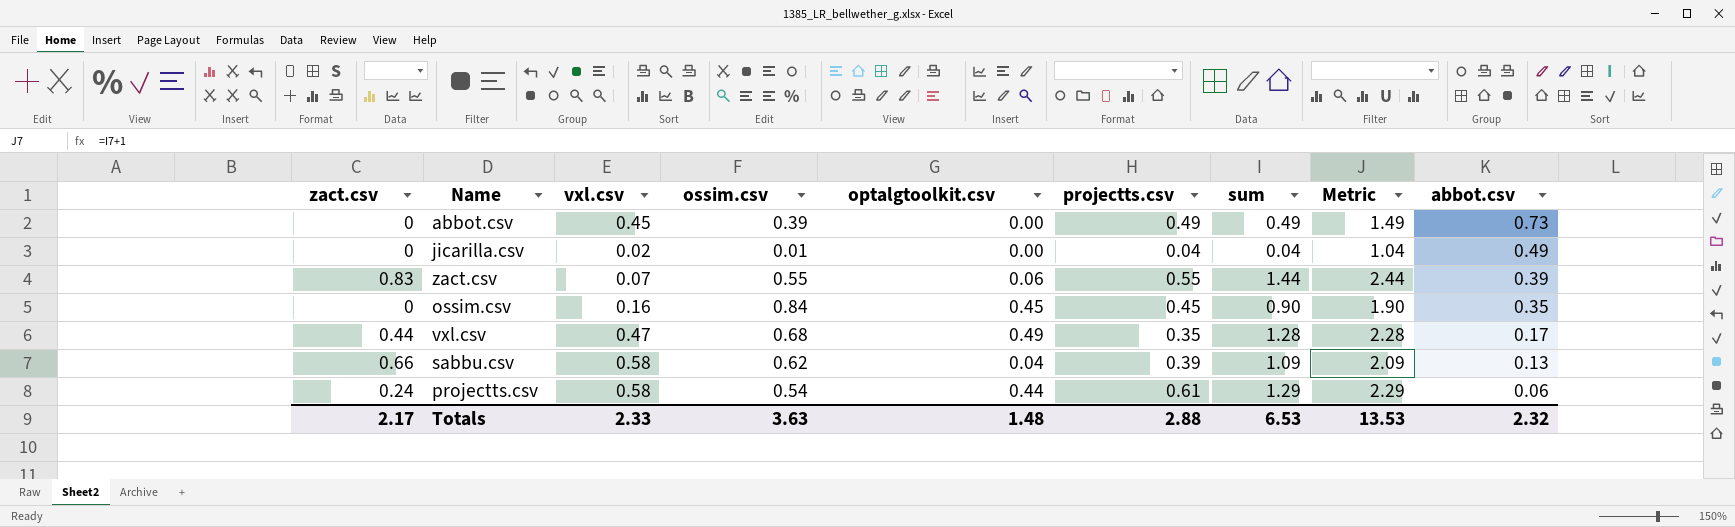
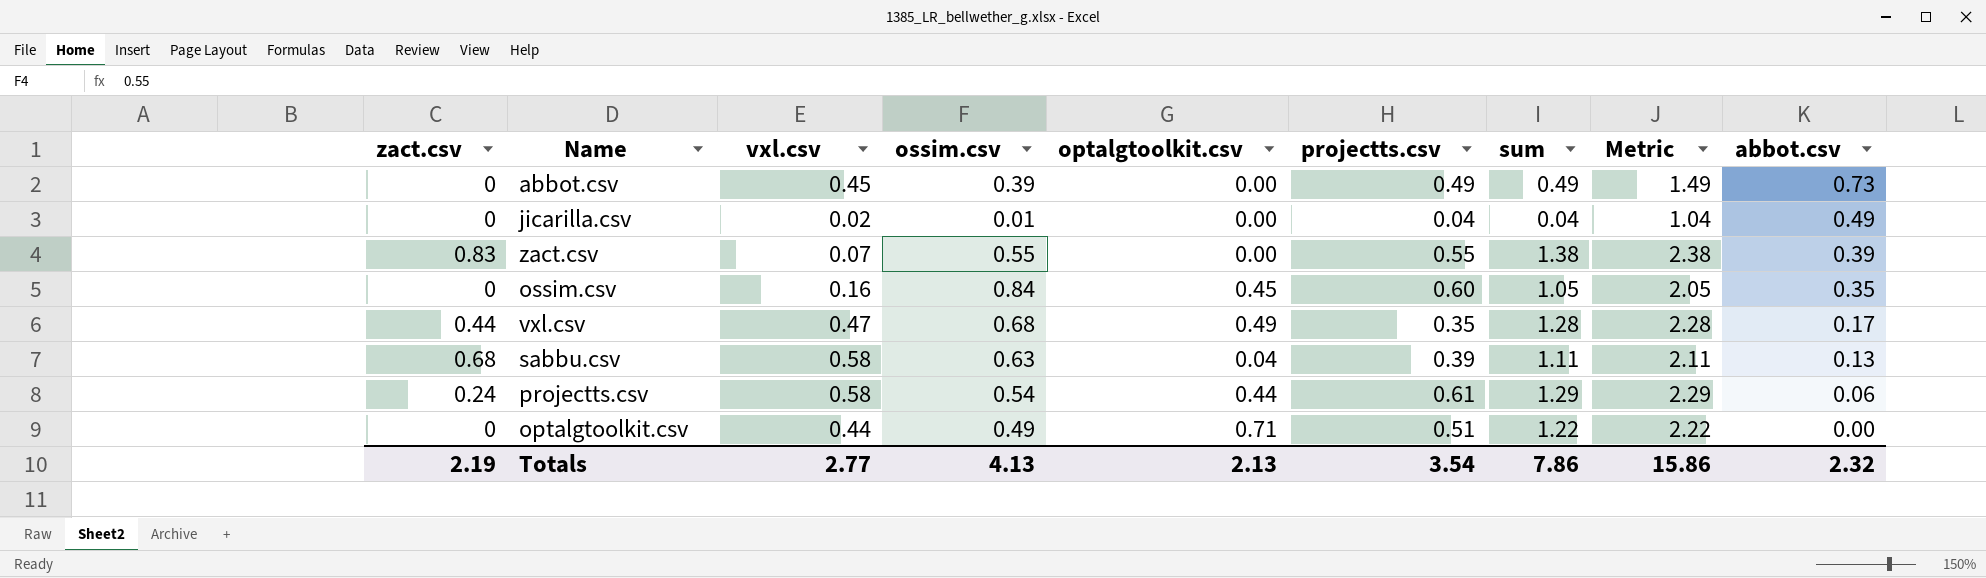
zact.csv | optalgtoolkit.csv: 0.06 -> 0.00
zact.csv | sum: 1.44 -> 1.38
zact.csv | Metric: 2.44 -> 2.38
ossim.csv | projectts.csv: 0.45 -> 0.60
ossim.csv | sum: 0.90 -> 1.05
ossim.csv | Metric: 1.90 -> 2.05
sabbu.csv | zact.csv: 0.66 -> 0.68
sabbu.csv | ossim.csv: 0.62 -> 0.63
sabbu.csv | sum: 1.09 -> 1.11
sabbu.csv | Metric: 2.09 -> 2.11
row optalgtoolkit.csv: none -> 0 | 0.44 | 0.49 | 0.71 | 0.51 | 1.22 | 2.22 | 0.00
Totals | zact.csv: 2.17 -> 2.19
Totals | vxl.csv: 2.33 -> 2.77
Totals | ossim.csv: 3.63 -> 4.13
Totals | optalgtoolkit.csv: 1.48 -> 2.13
Totals | projectts.csv: 2.88 -> 3.54
Totals | sum: 6.53 -> 7.86
Totals | Metric: 13.53 -> 15.86

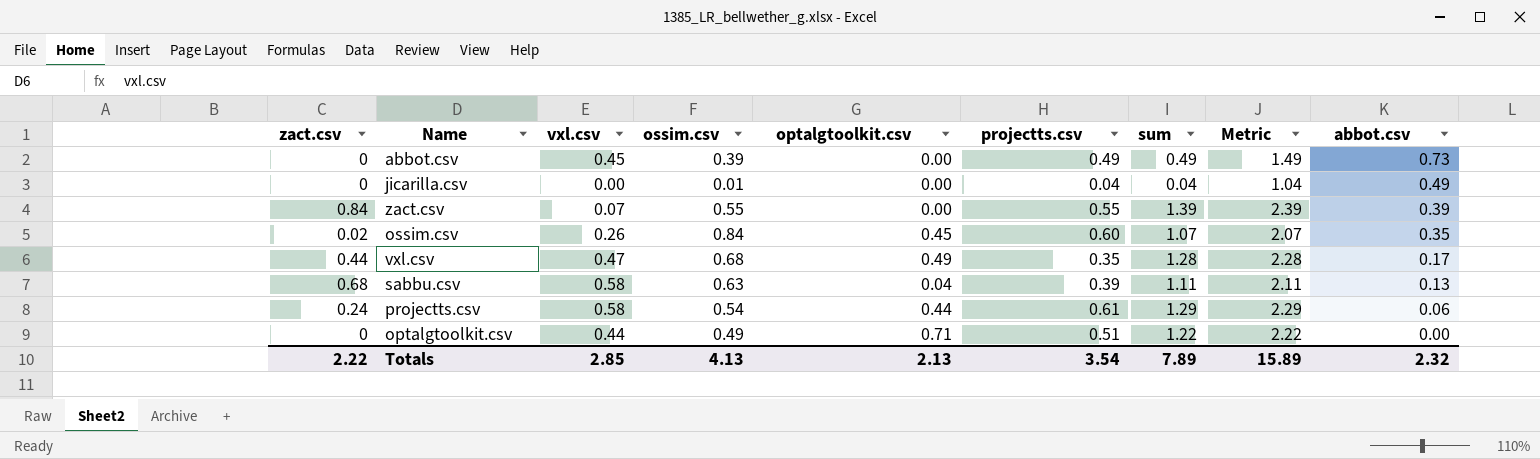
jicarilla.csv | vxl.csv: 0.02 -> 0.00
zact.csv | zact.csv: 0.83 -> 0.84
zact.csv | sum: 1.38 -> 1.39
zact.csv | Metric: 2.38 -> 2.39
ossim.csv | zact.csv: 0 -> 0.02
ossim.csv | vxl.csv: 0.16 -> 0.26
ossim.csv | sum: 1.05 -> 1.07
ossim.csv | Metric: 2.05 -> 2.07
Totals | zact.csv: 2.19 -> 2.22
Totals | vxl.csv: 2.77 -> 2.85
Totals | sum: 7.86 -> 7.89
Totals | Metric: 15.86 -> 15.89

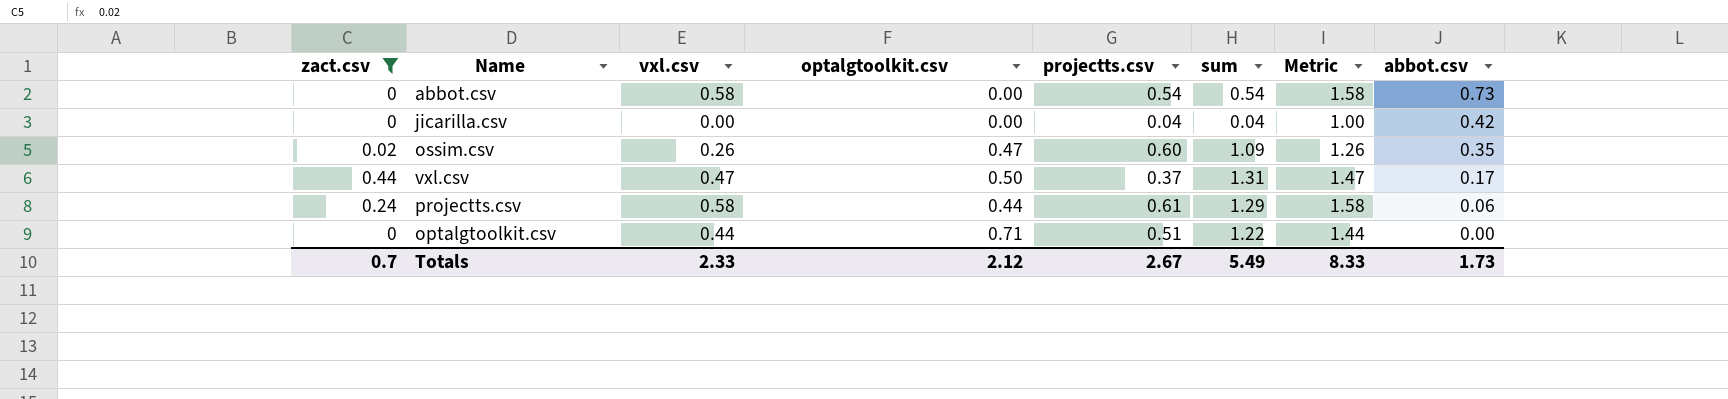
filter: none -> zact.csv <= 0.44
column ossim.csv | position: 4 -> none
column Metric | formula: [sum] + 1 -> [vxl.csv] + 1
abbot.csv | vxl.csv: 0.45 -> 0.58
abbot.csv | projectts.csv: 0.49 -> 0.54
abbot.csv | sum: 0.49 -> 0.54
jicarilla.csv | abbot.csv: 0.49 -> 0.42
ossim.csv | optalgtoolkit.csv: 0.45 -> 0.47
ossim.csv | sum: 1.07 -> 1.09
vxl.csv | optalgtoolkit.csv: 0.49 -> 0.50
vxl.csv | projectts.csv: 0.35 -> 0.37
vxl.csv | sum: 1.28 -> 1.31
Totals | zact.csv: 2.22 -> 0.7
Totals | vxl.csv: 2.85 -> 2.33
Totals | optalgtoolkit.csv: 2.13 -> 2.12
Totals | projectts.csv: 3.54 -> 2.67
Totals | sum: 7.89 -> 5.49
Totals | Metric: 15.89 -> 8.33
Totals | abbot.csv: 2.32 -> 1.73

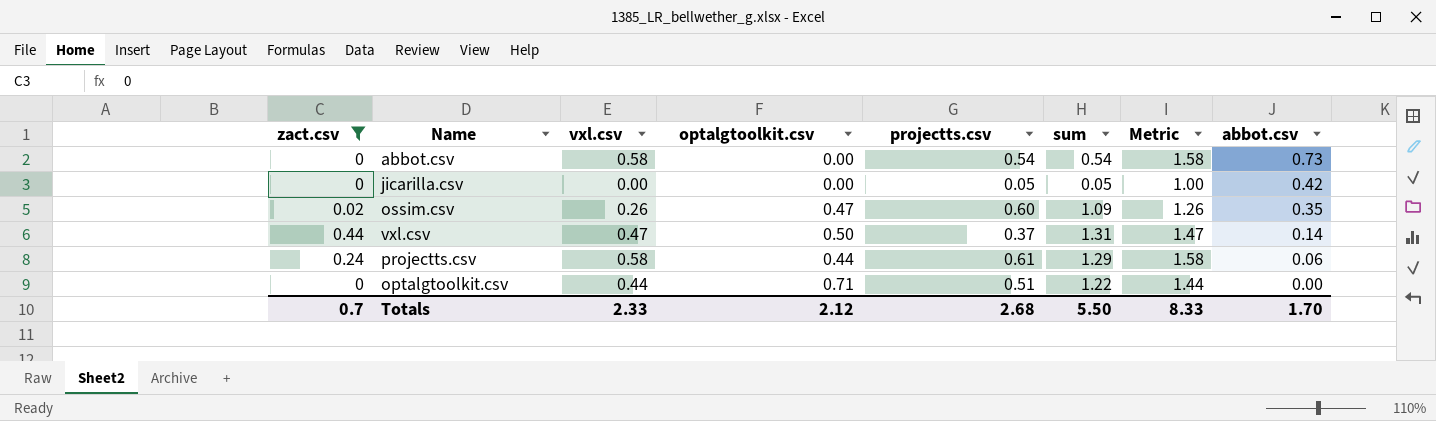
jicarilla.csv | projectts.csv: 0.04 -> 0.05
jicarilla.csv | sum: 0.04 -> 0.05
vxl.csv | abbot.csv: 0.17 -> 0.14
Totals | projectts.csv: 2.67 -> 2.68
Totals | sum: 5.49 -> 5.50
Totals | abbot.csv: 1.73 -> 1.70

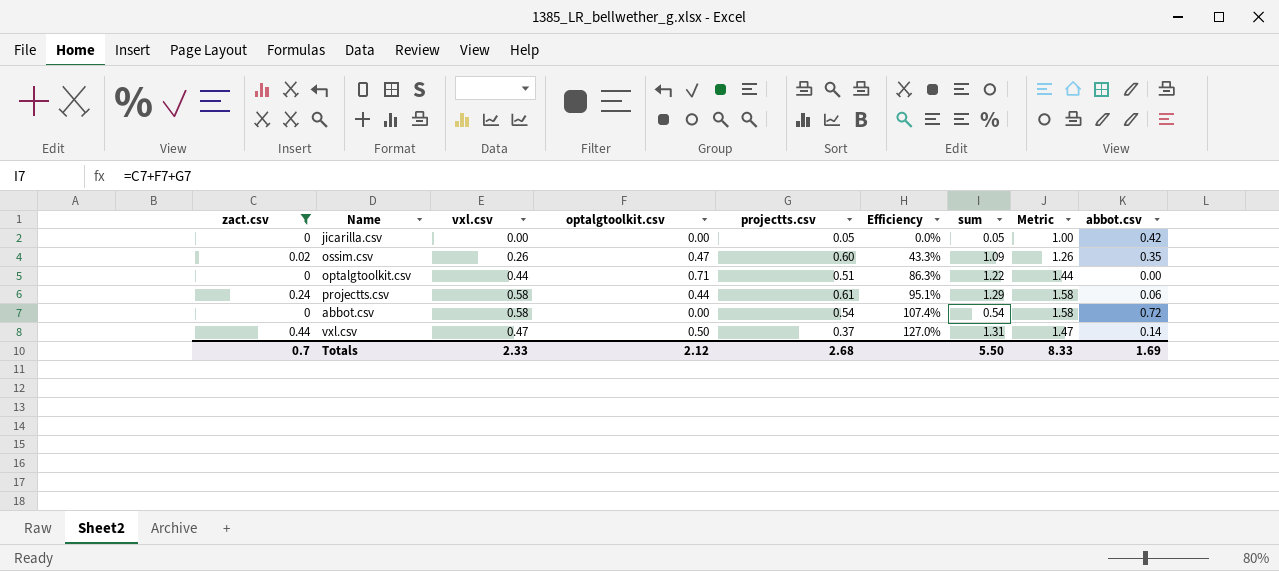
row order: abbot.csv descending -> Efficiency ascending
column Efficiency | formula: none -> [vxl.csv] / [projectts.csv]
abbot.csv | abbot.csv: 0.73 -> 0.72
Totals | abbot.csv: 1.70 -> 1.69

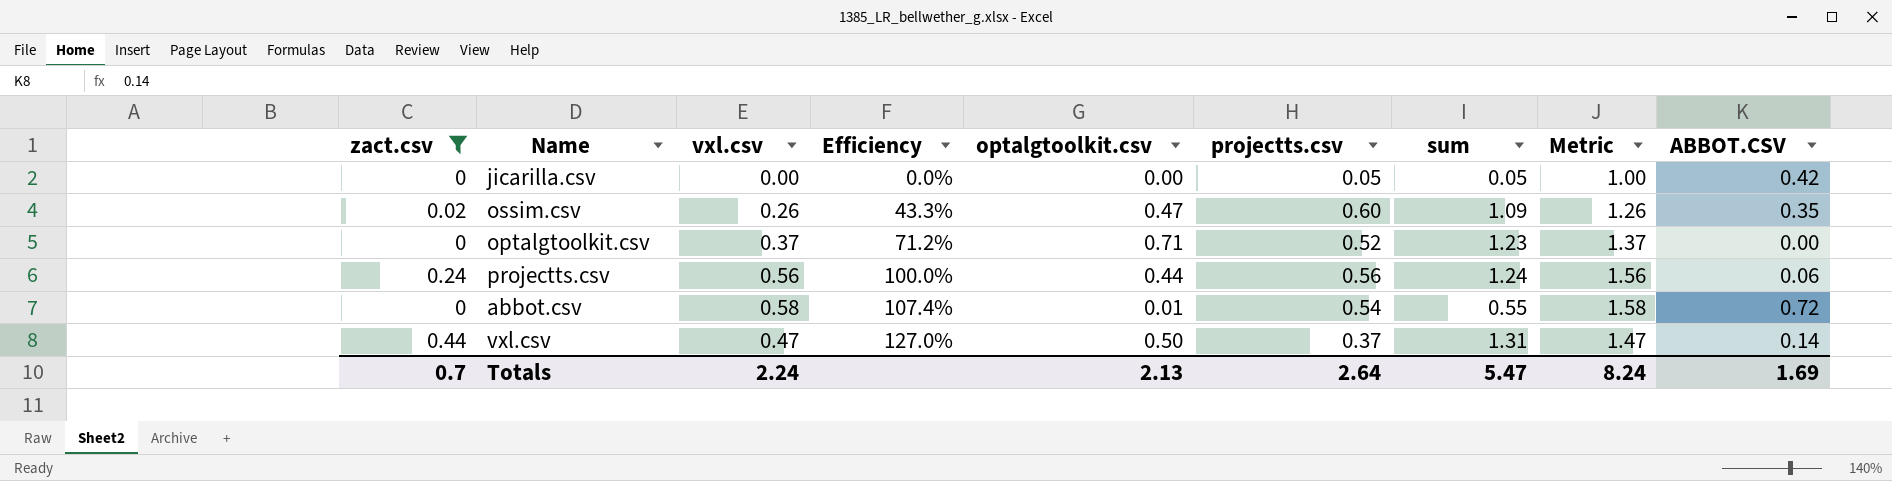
column Efficiency | position: 6 -> 4
column name: abbot.csv -> ABBOT.CSV
optalgtoolkit.csv | vxl.csv: 0.44 -> 0.37
optalgtoolkit.csv | Efficiency: 86.3% -> 71.2%
optalgtoolkit.csv | projectts.csv: 0.51 -> 0.52
optalgtoolkit.csv | sum: 1.22 -> 1.23
optalgtoolkit.csv | Metric: 1.44 -> 1.37
projectts.csv | vxl.csv: 0.58 -> 0.56
projectts.csv | Efficiency: 95.1% -> 100.0%
projectts.csv | projectts.csv: 0.61 -> 0.56
projectts.csv | sum: 1.29 -> 1.24
projectts.csv | Metric: 1.58 -> 1.56
abbot.csv | optalgtoolkit.csv: 0.00 -> 0.01
abbot.csv | sum: 0.54 -> 0.55
Totals | vxl.csv: 2.33 -> 2.24
Totals | optalgtoolkit.csv: 2.12 -> 2.13
Totals | projectts.csv: 2.68 -> 2.64
Totals | sum: 5.50 -> 5.47
Totals | Metric: 8.33 -> 8.24

